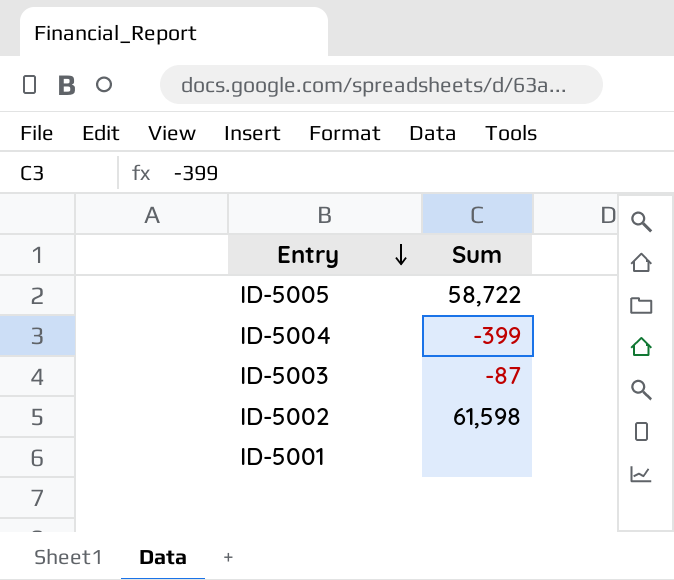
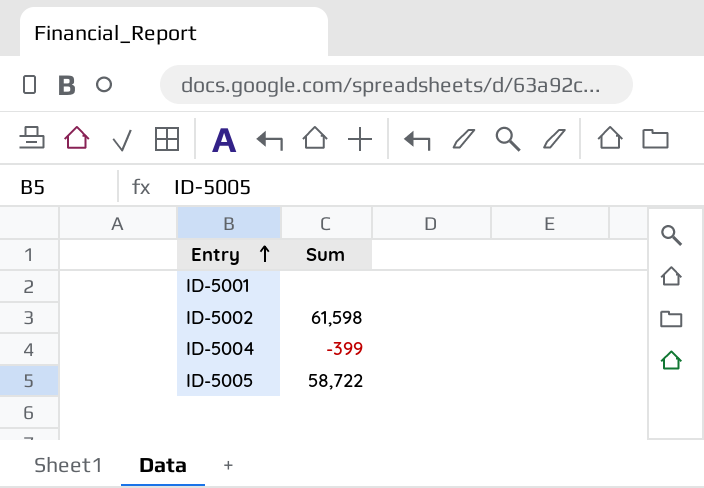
row order: Entry descending -> Entry ascending
row ID-5003: -87 -> none

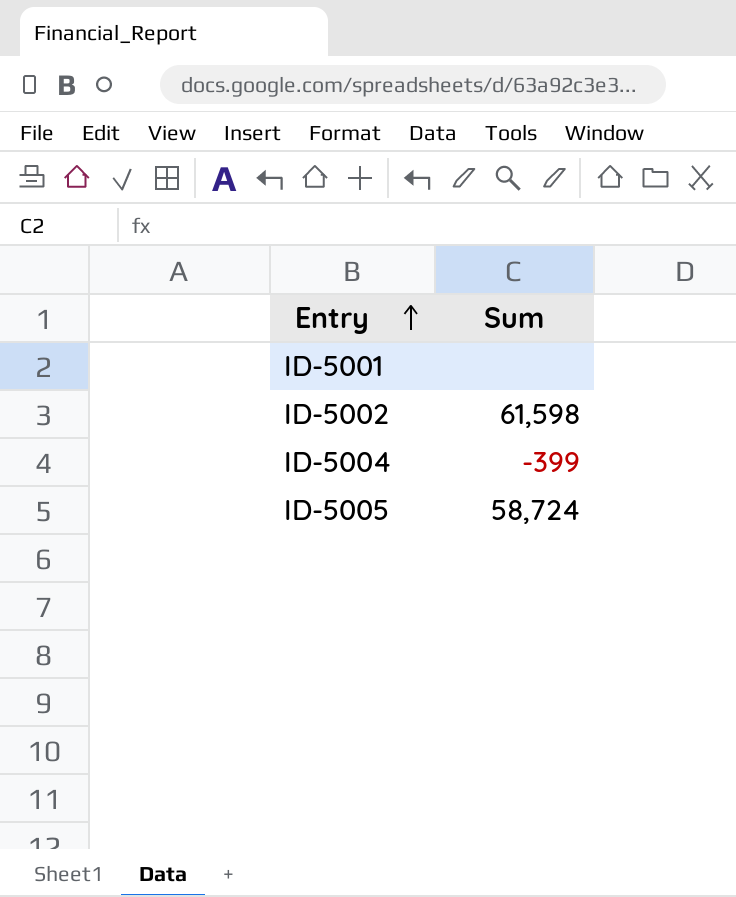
ID-5005 | Sum: 58,722 -> 58,724

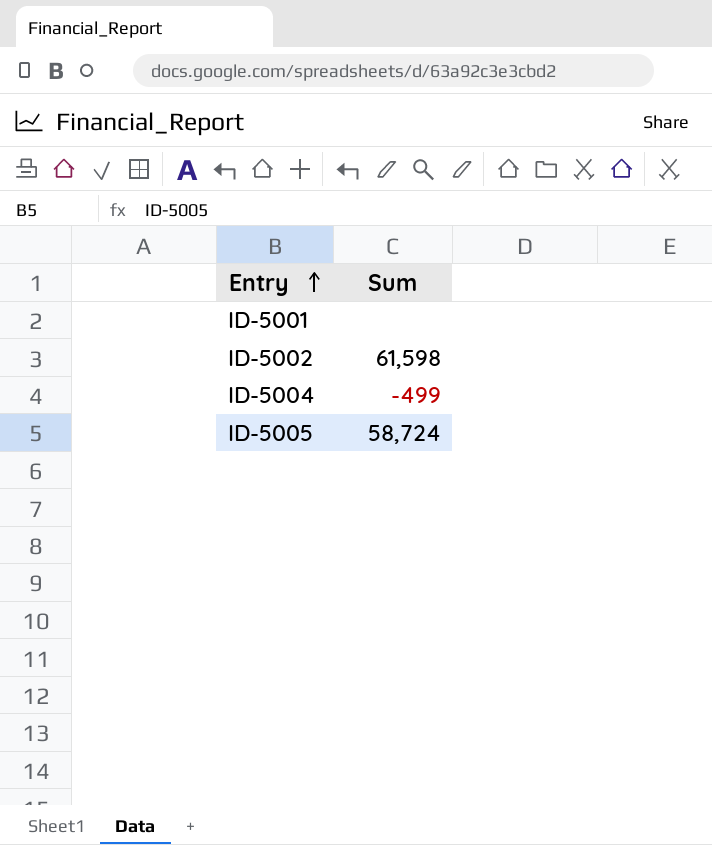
ID-5004 | Sum: -399 -> -499

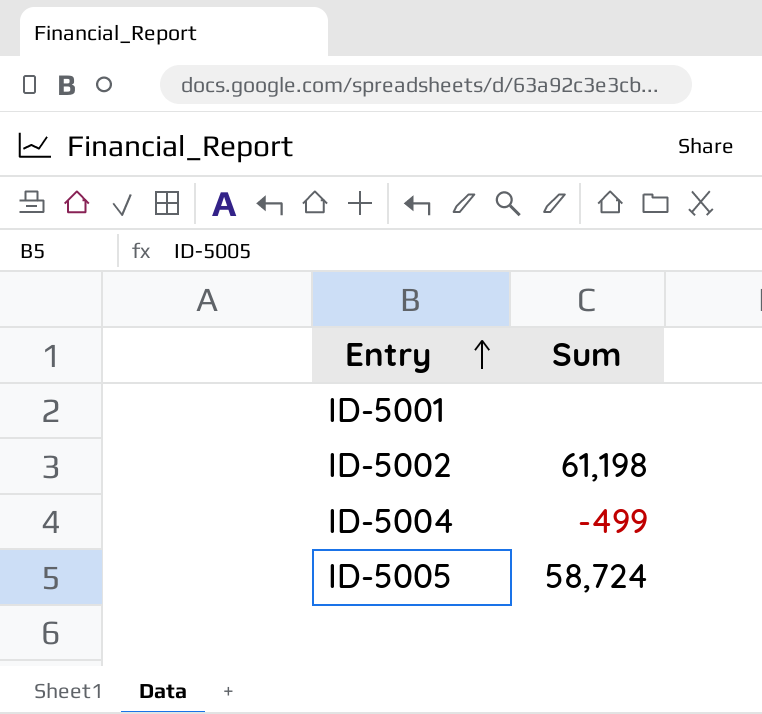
ID-5002 | Sum: 61,598 -> 61,198

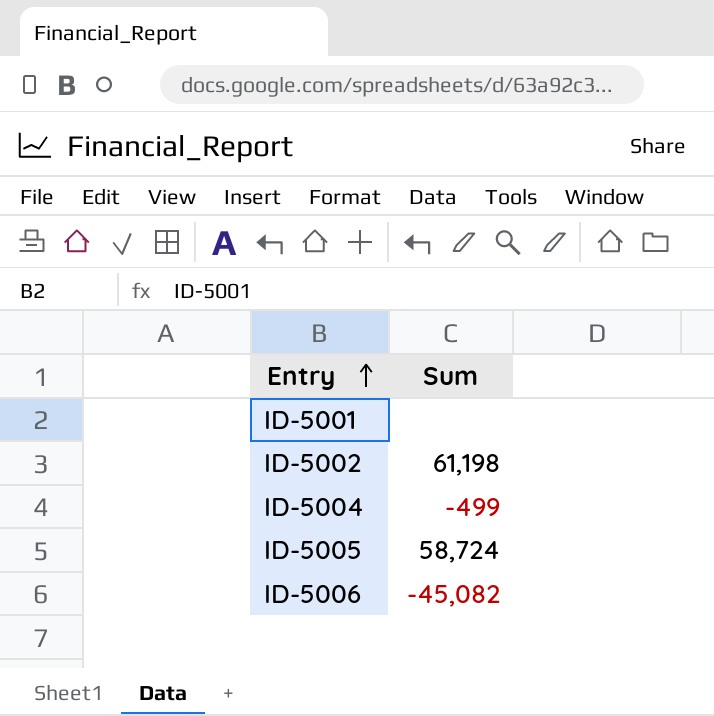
row ID-5006: none -> -45,082

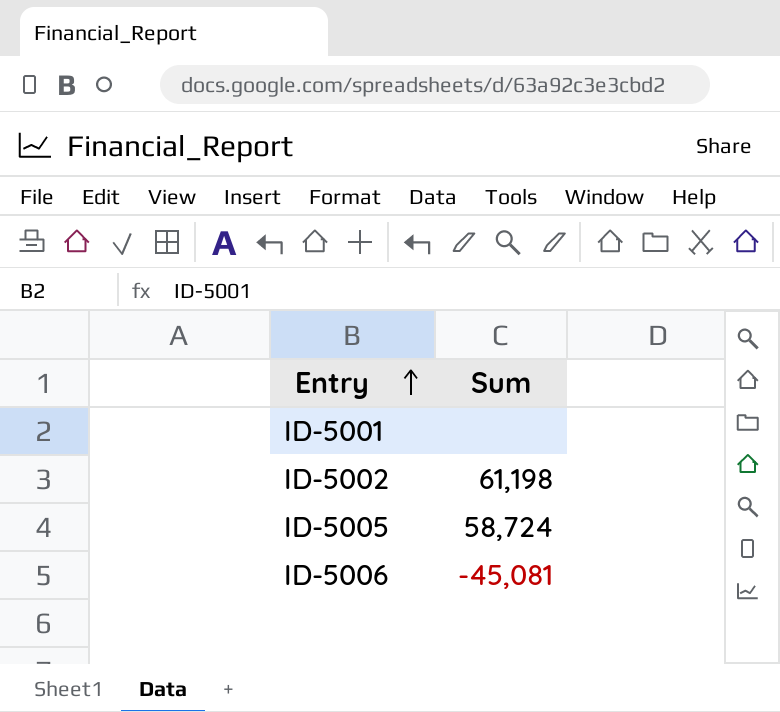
row ID-5004: -499 -> none
ID-5006 | Sum: -45,082 -> -45,081

